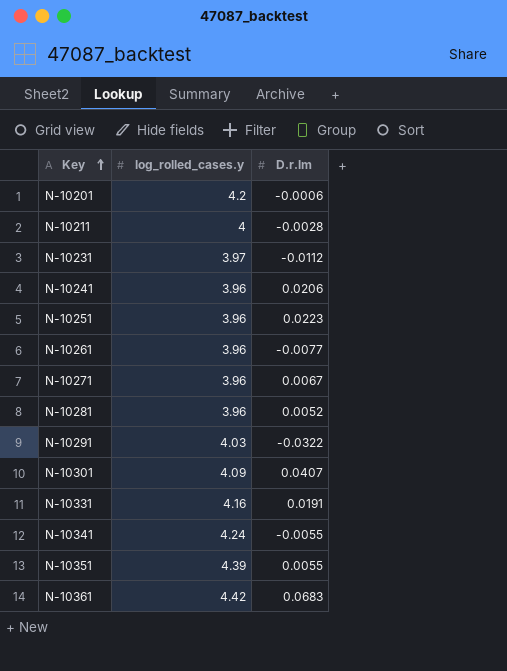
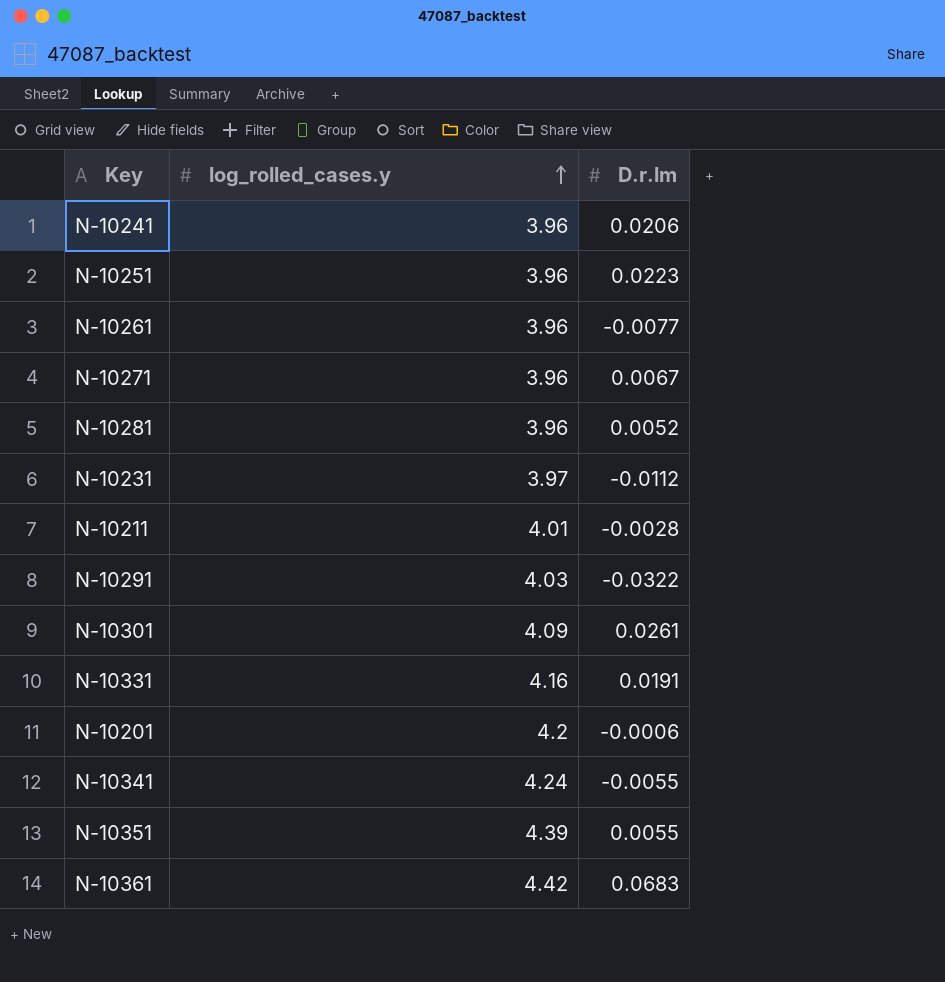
row order: Key ascending -> log_rolled_cases.y ascending
N-10211 | log_rolled_cases.y: 4 -> 4.01
N-10301 | D.r.lm: 0.0407 -> 0.0261

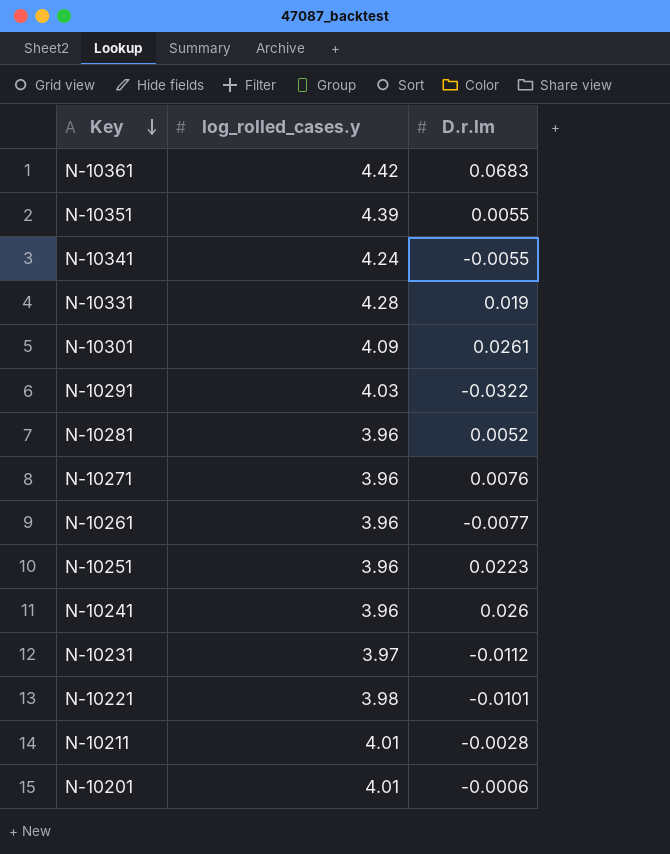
row order: log_rolled_cases.y ascending -> Key descending
N-10331 | log_rolled_cases.y: 4.16 -> 4.28
N-10331 | D.r.lm: 0.0191 -> 0.019
N-10271 | D.r.lm: 0.0067 -> 0.0076
N-10241 | D.r.lm: 0.0206 -> 0.026
row N-10221: none -> 3.98 | -0.0101
N-10201 | log_rolled_cases.y: 4.2 -> 4.01

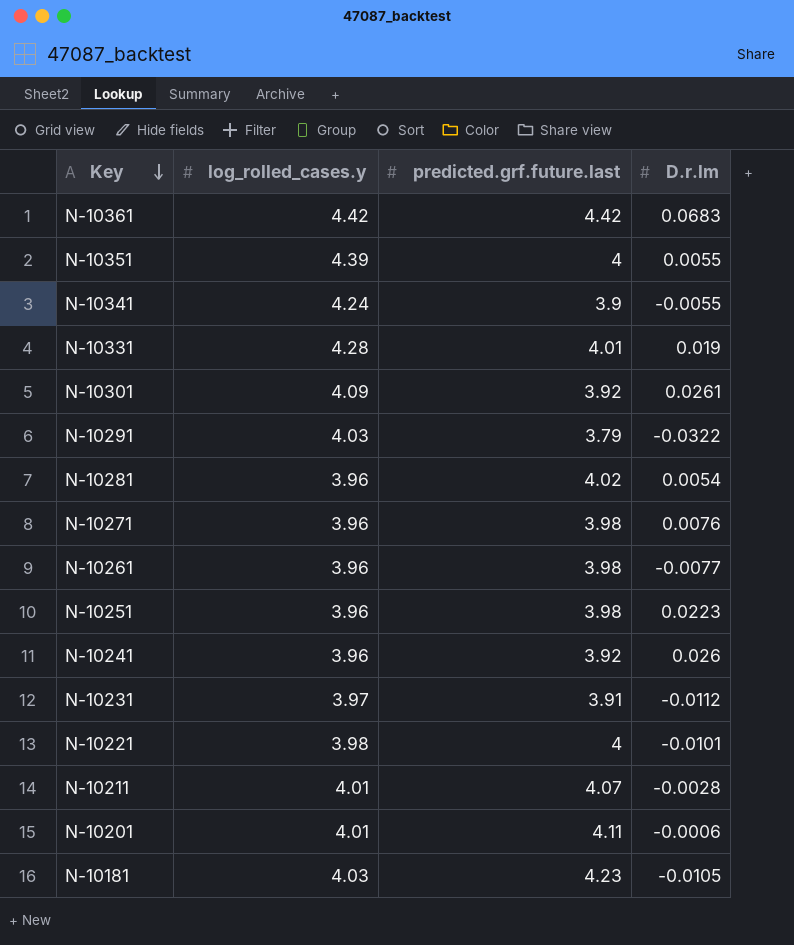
column predicted.grf.future.last | position: none -> 3
N-10281 | D.r.lm: 0.0052 -> 0.0054
row N-10181: none -> 4.03 | 4.23 | -0.0105

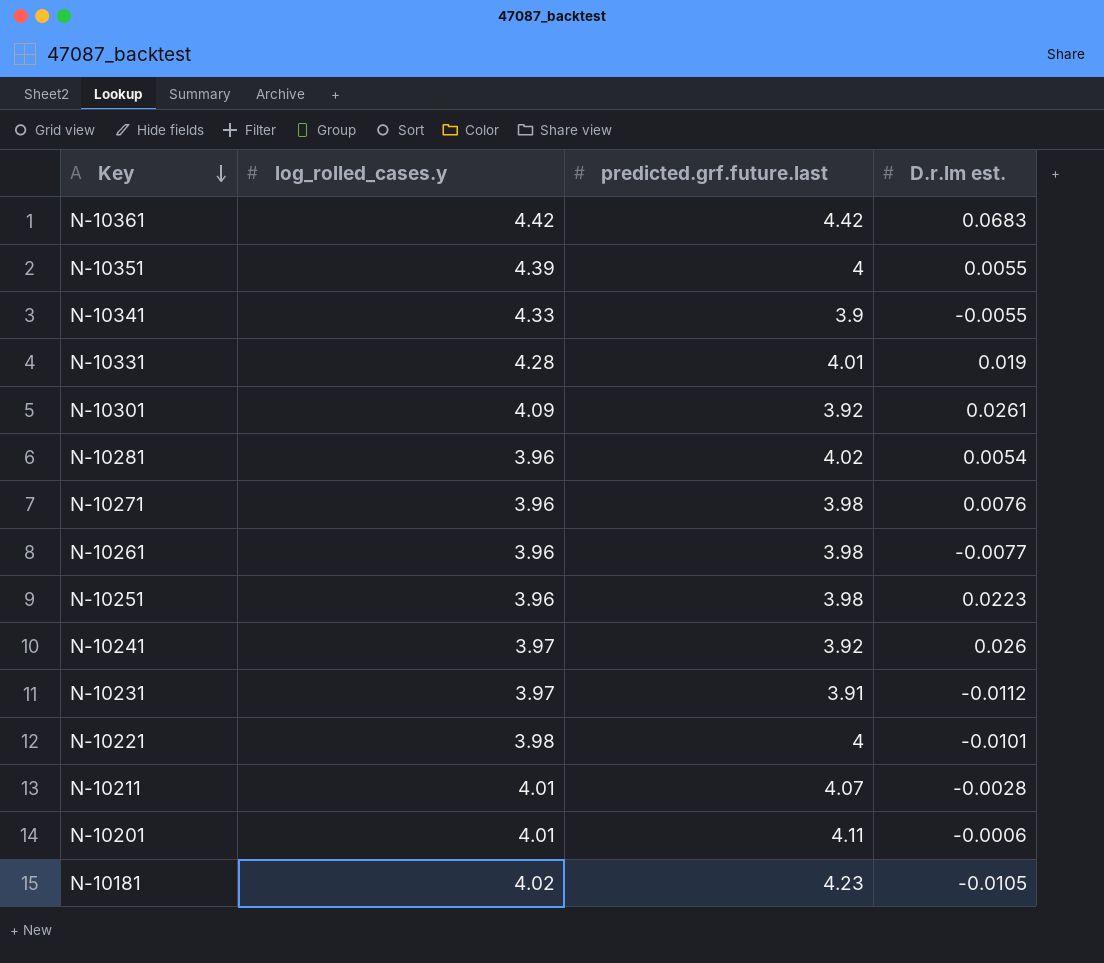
column name: D.r.lm -> D.r.lm est.
row N-10291: 4.03 | 3.79 | -0.0322 -> none
N-10341 | log_rolled_cases.y: 4.24 -> 4.33
N-10241 | log_rolled_cases.y: 3.96 -> 3.97
N-10181 | log_rolled_cases.y: 4.03 -> 4.02

